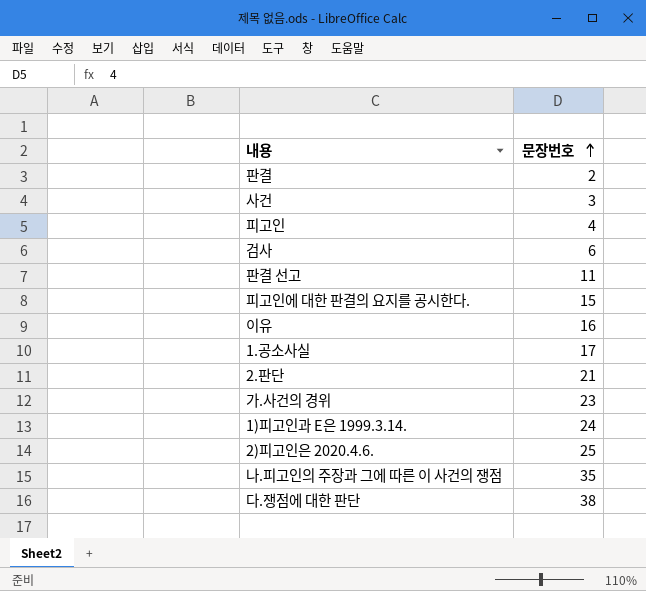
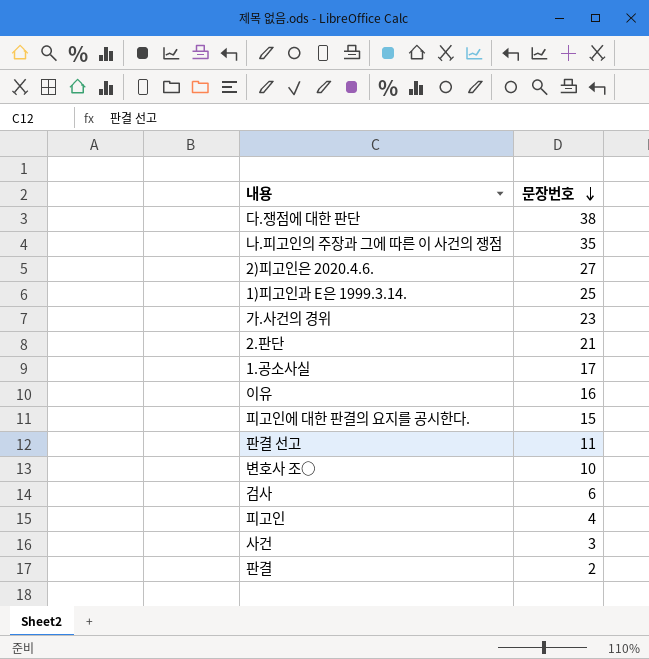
row order: 문장번호 ascending -> 문장번호 descending
2)피고인은 2020.4.6. | 문장번호: 25 -> 27
1)피고인과 E은 1999.3.14. | 문장번호: 24 -> 25
row 변호사 조○: none -> 10

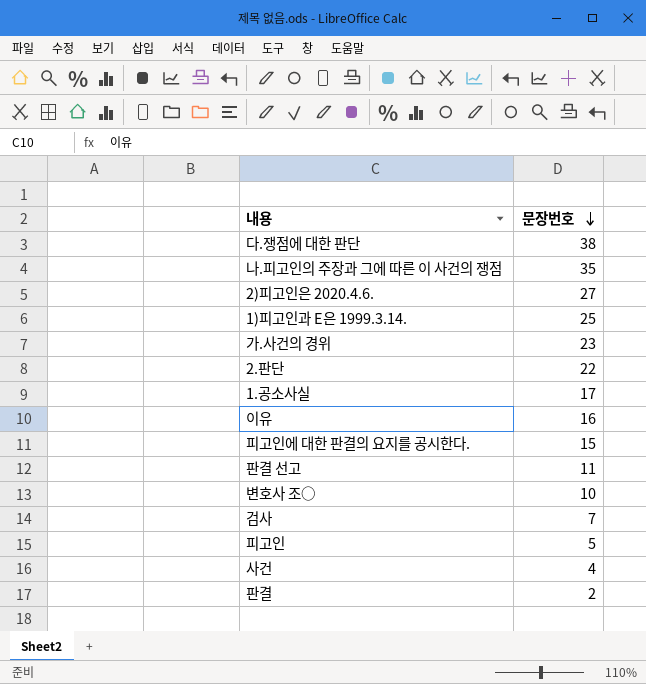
2.판단 | 문장번호: 21 -> 22
검사 | 문장번호: 6 -> 7
피고인 | 문장번호: 4 -> 5
사건 | 문장번호: 3 -> 4

